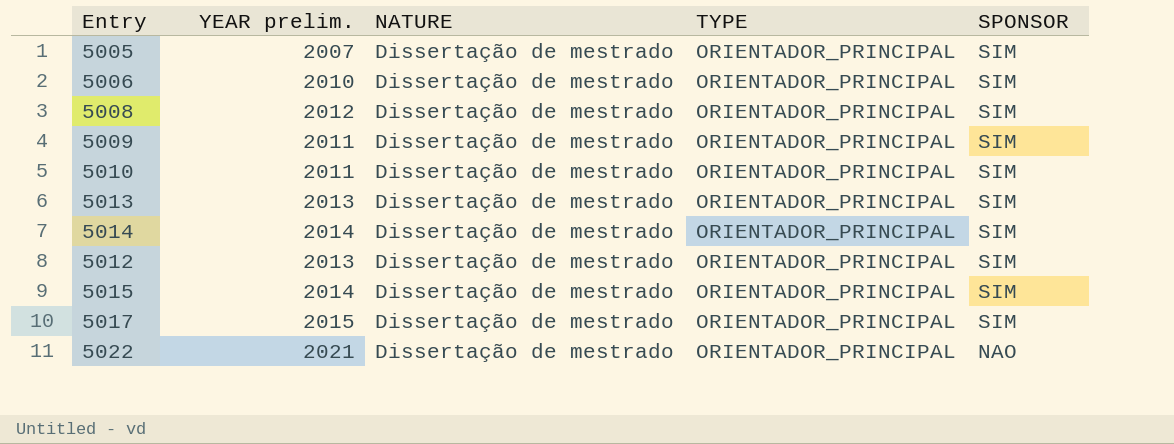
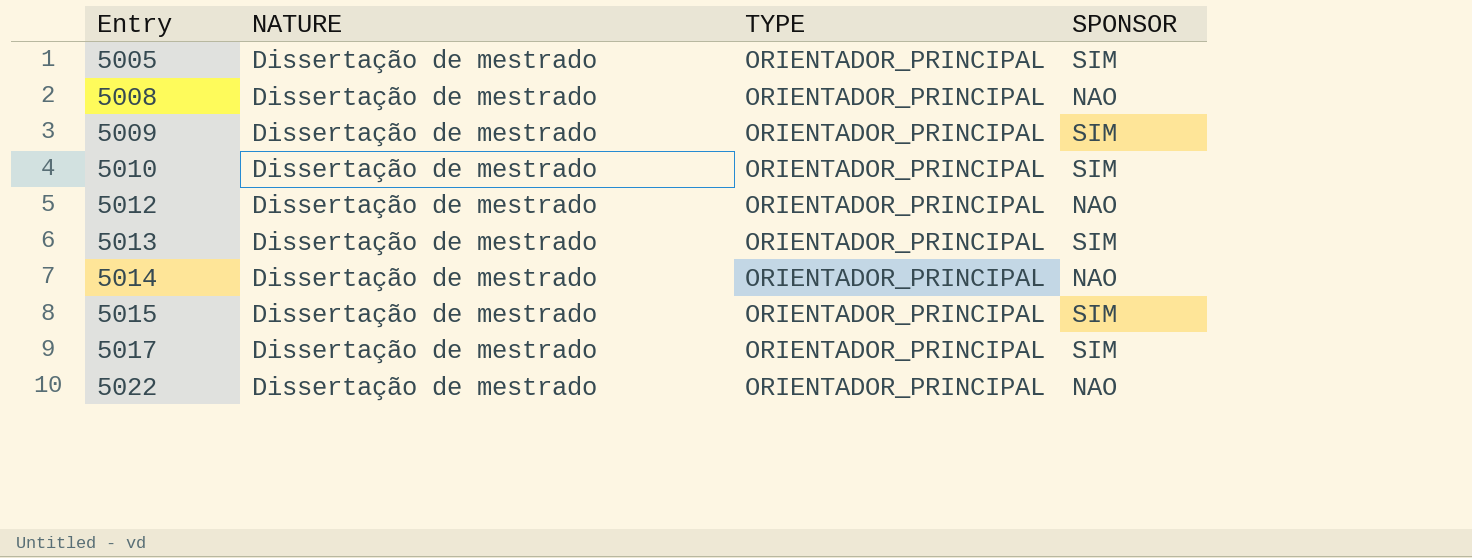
row order: SPONSOR descending -> Entry ascending
column YEAR prelim. | position: 2 -> none
row 5006: 2010 | Dissertação de mestrado | ORIENTADOR_PRINCIPAL | SIM -> none
5008 | SPONSOR: SIM -> NAO
5012 | SPONSOR: SIM -> NAO
5014 | SPONSOR: SIM -> NAO

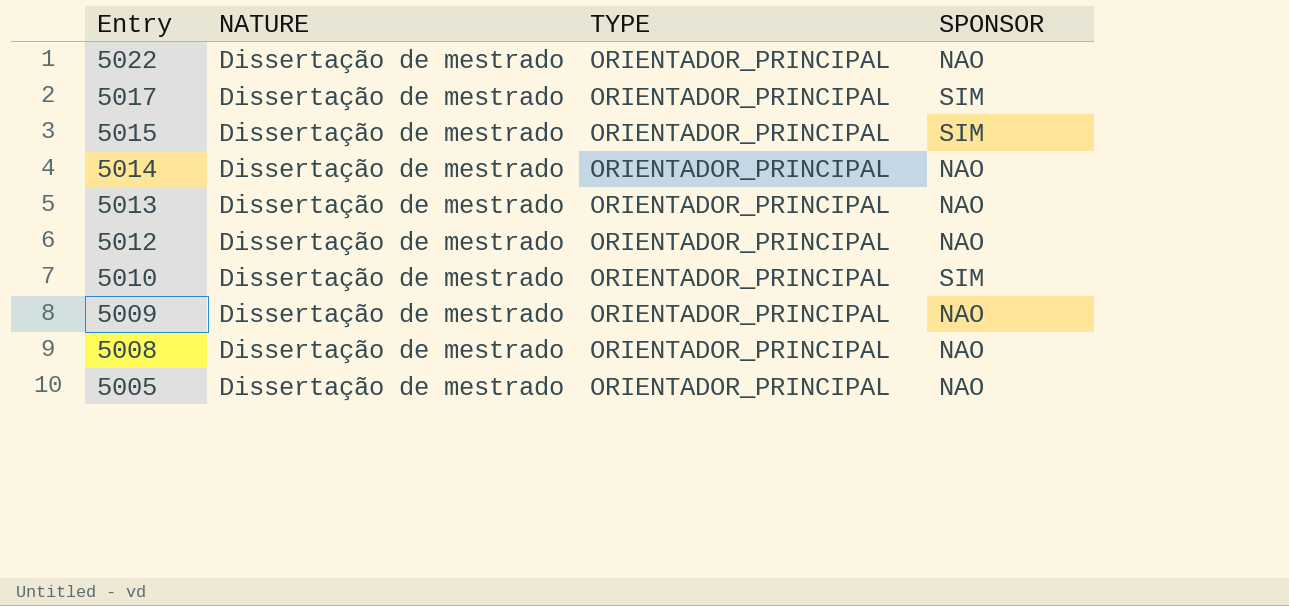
row order: Entry ascending -> Entry descending
5013 | SPONSOR: SIM -> NAO
5009 | SPONSOR: SIM -> NAO
5005 | SPONSOR: SIM -> NAO

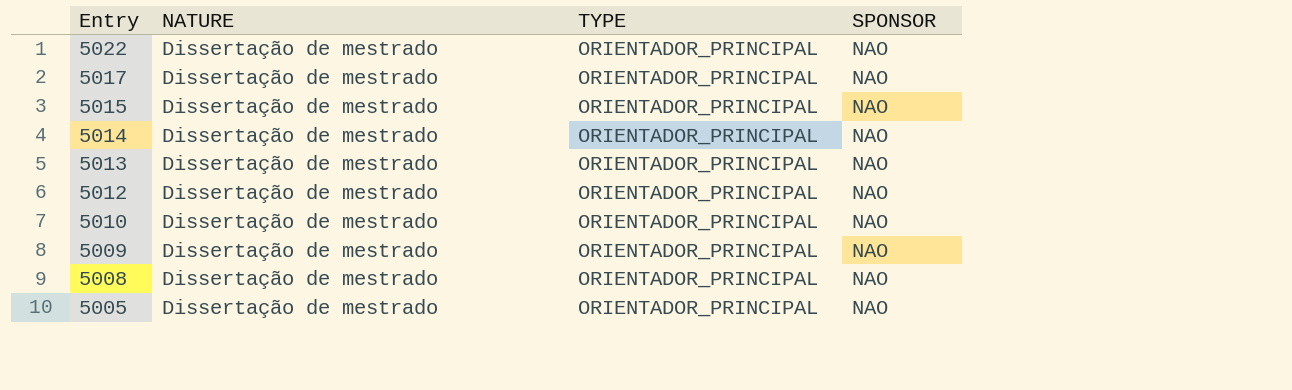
5017 | SPONSOR: SIM -> NAO
5015 | SPONSOR: SIM -> NAO
5010 | SPONSOR: SIM -> NAO

